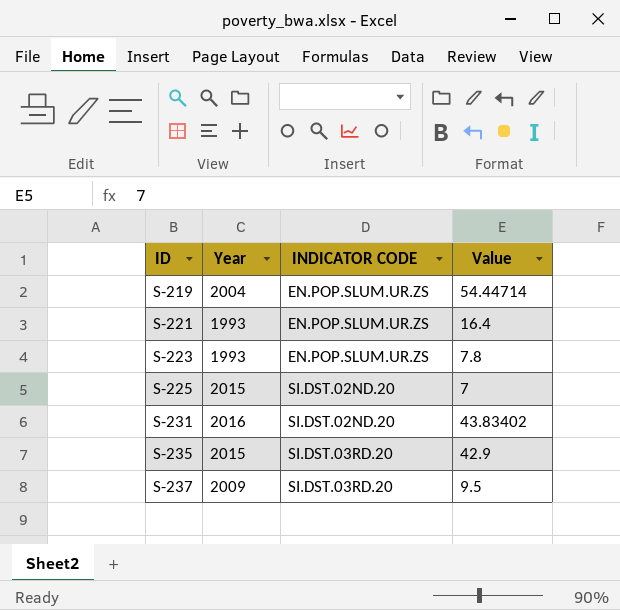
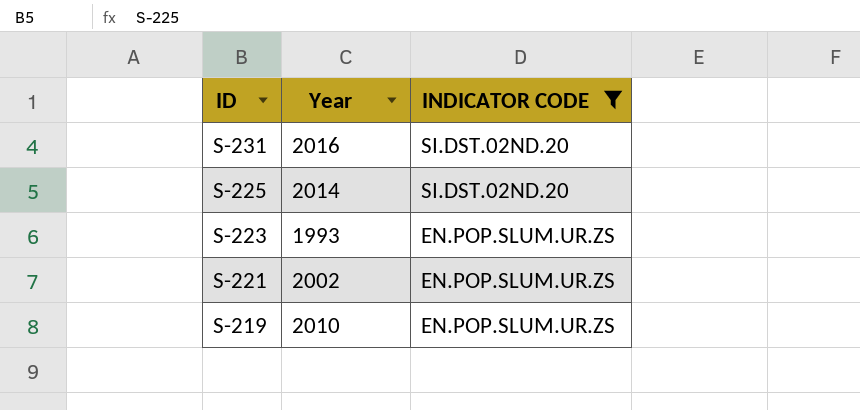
filter: none -> INDICATOR CODE != SI.DST.03RD.20
row order: ID ascending -> ID descending
column Value | position: 4 -> none
S-225 | Year: 2015 -> 2014
S-221 | Year: 1993 -> 2002
S-219 | Year: 2004 -> 2010

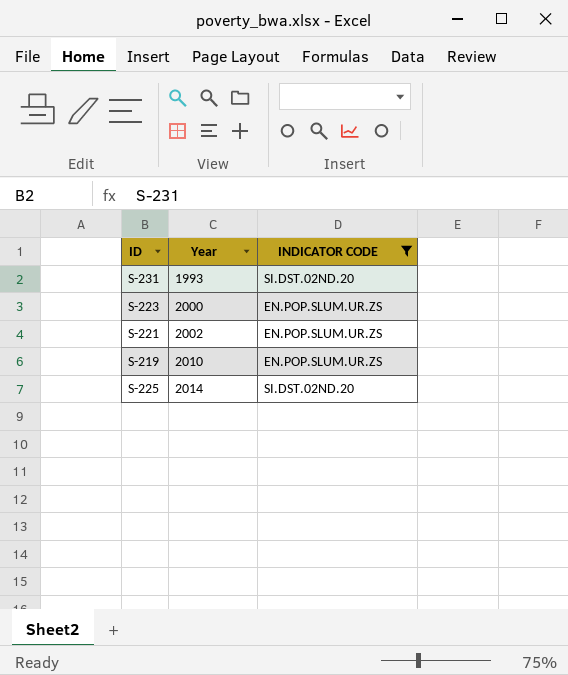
row order: ID descending -> Year ascending
S-231 | Year: 2016 -> 1993
S-223 | Year: 1993 -> 2000

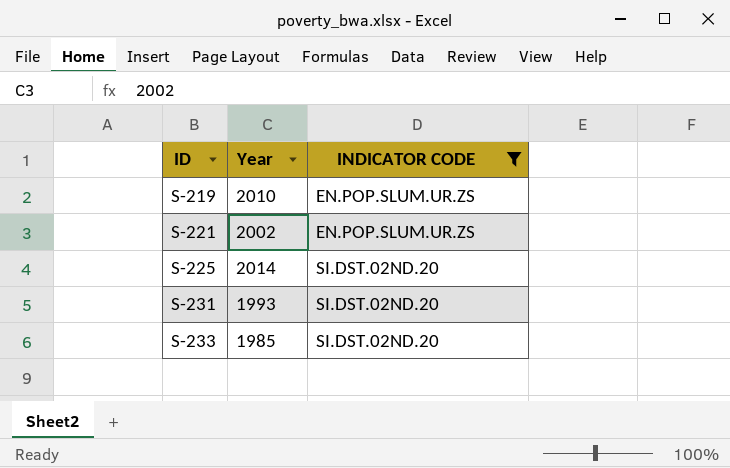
row order: Year ascending -> ID ascending
row S-223: 2000 | EN.POP.SLUM.UR.ZS -> none
row S-233: none -> 1985 | SI.DST.02ND.20

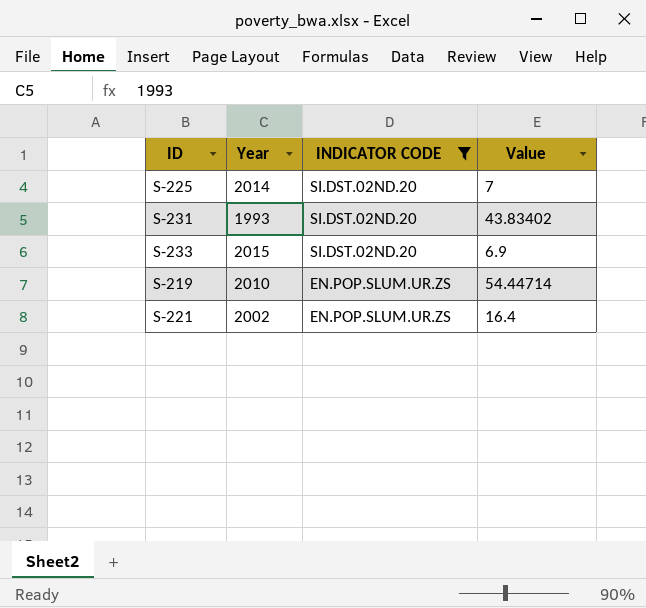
row order: ID ascending -> INDICATOR CODE descending
column Value | position: none -> 4
S-233 | Year: 1985 -> 2015

